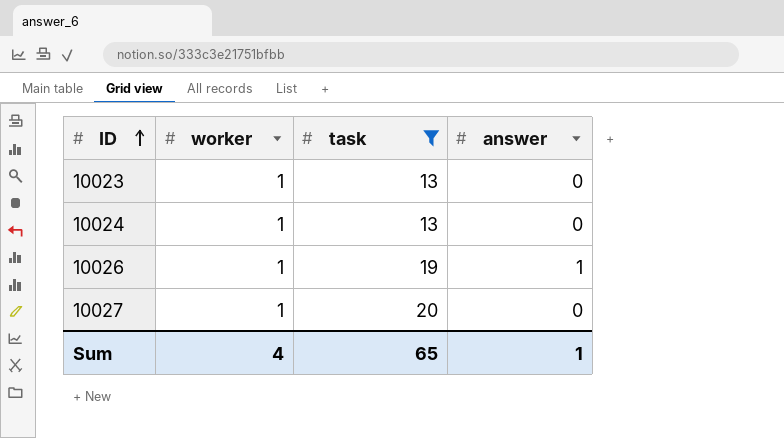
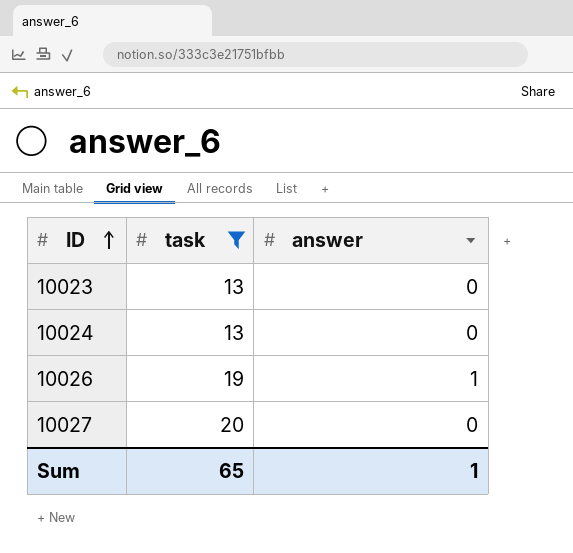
column worker | position: 2 -> none

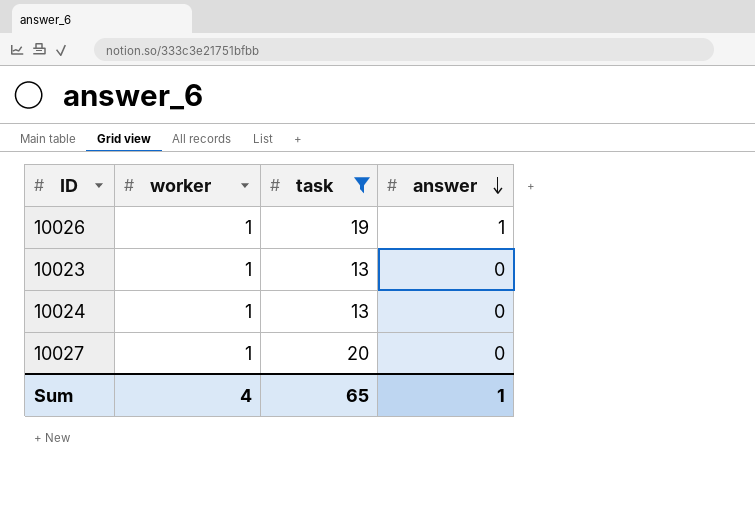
row order: ID ascending -> answer descending
column worker | position: none -> 2

